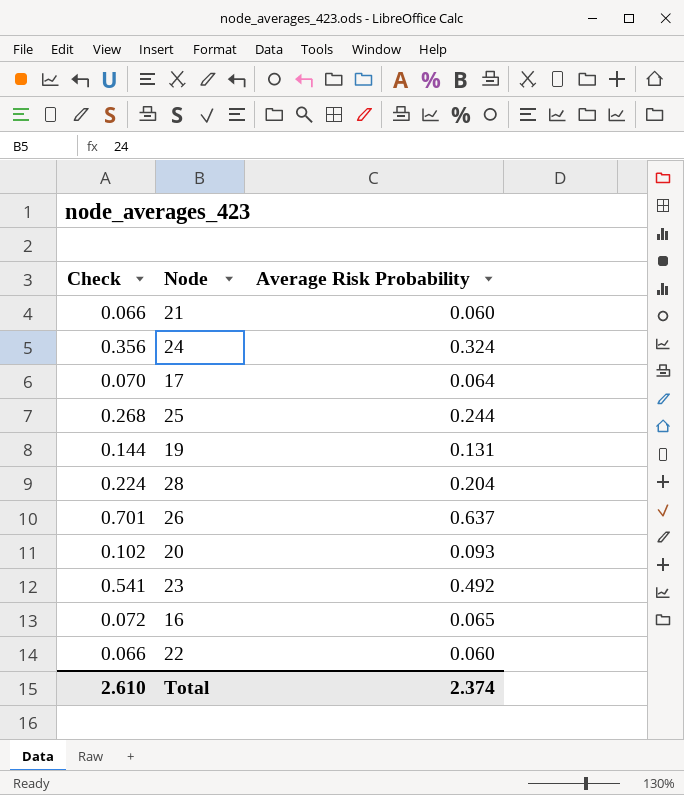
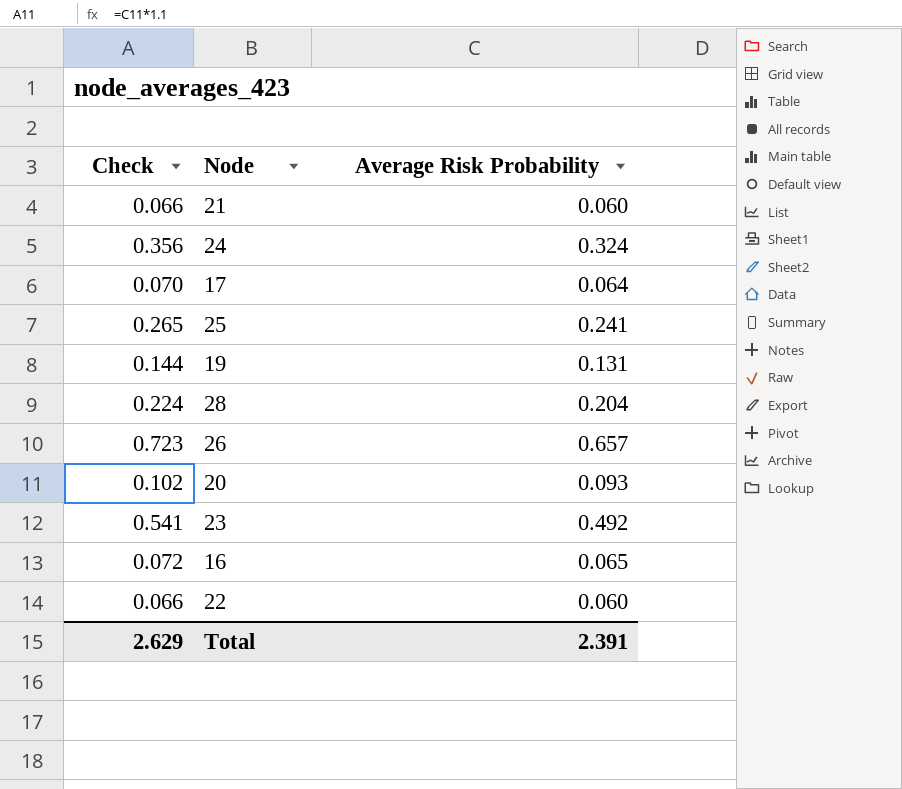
25 | Check: 0.268 -> 0.265
25 | Average Risk Probability: 0.244 -> 0.241
26 | Check: 0.701 -> 0.723
26 | Average Risk Probability: 0.637 -> 0.657
Total | Check: 2.610 -> 2.629
Total | Average Risk Probability: 2.374 -> 2.391

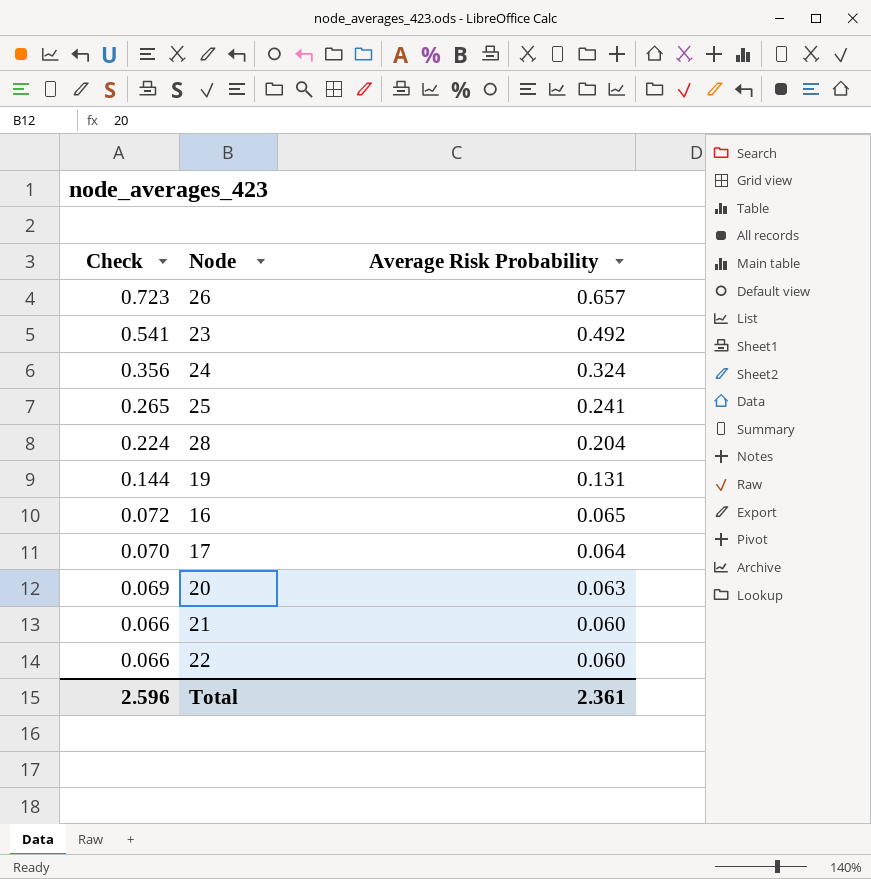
row order: none -> Check descending
20 | Check: 0.102 -> 0.069
20 | Average Risk Probability: 0.093 -> 0.063
Total | Check: 2.629 -> 2.596
Total | Average Risk Probability: 2.391 -> 2.361

